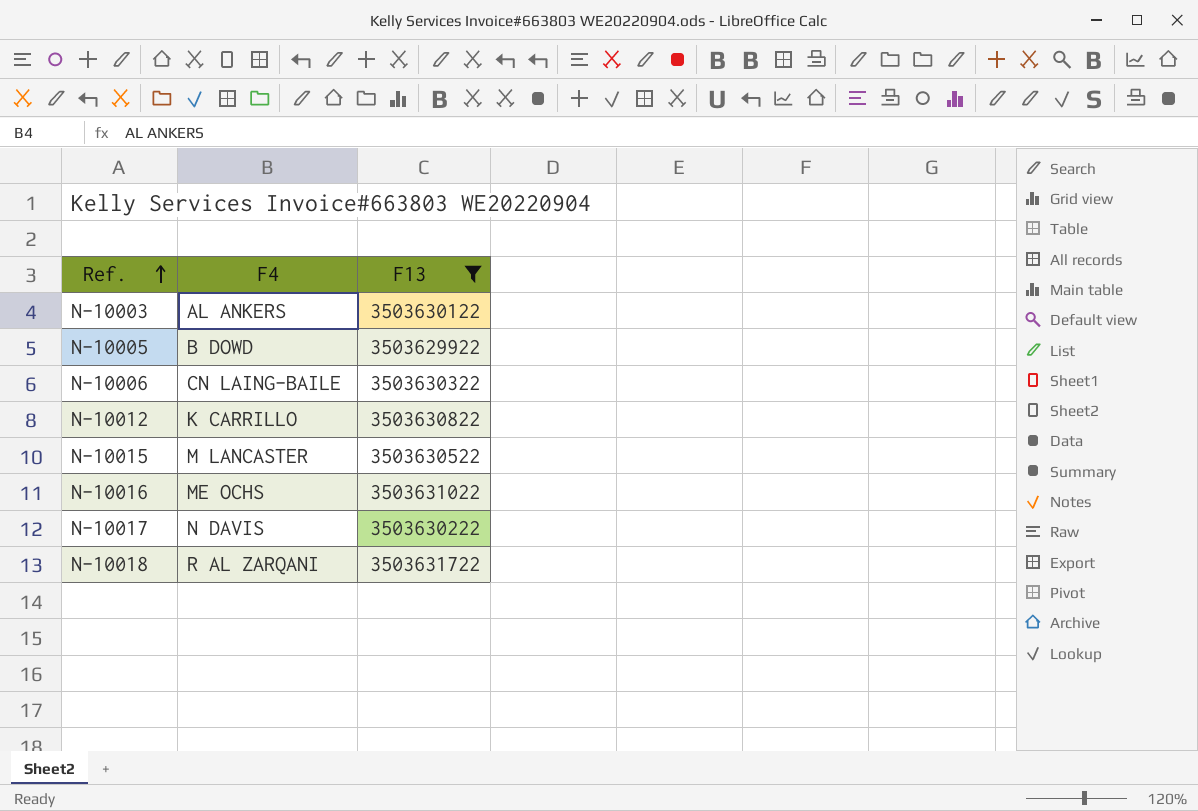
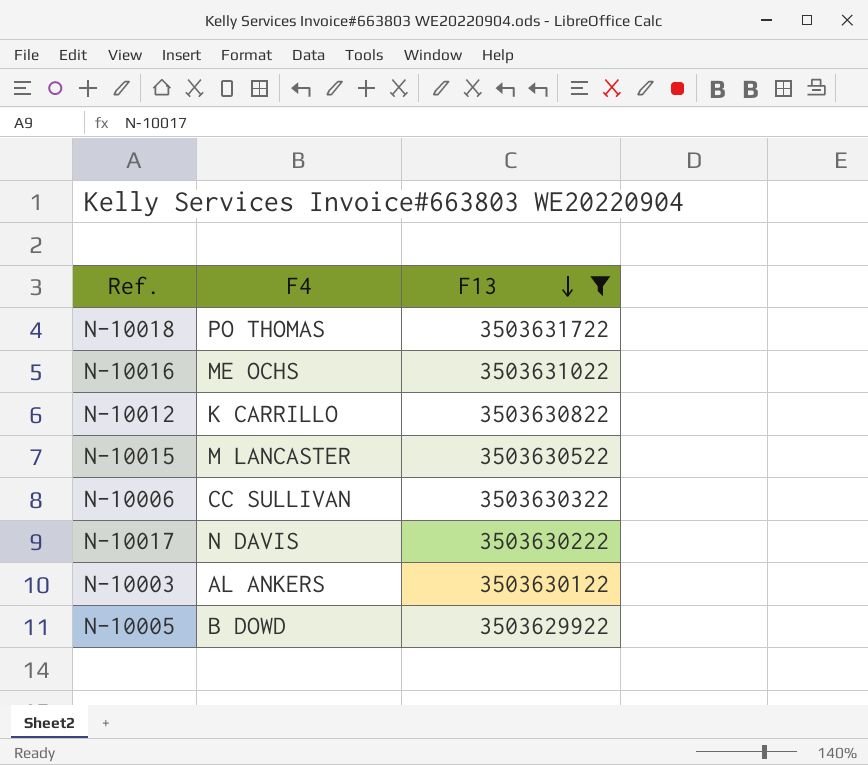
row order: Ref. ascending -> F13 descending
N-10018 | F4: R AL ZARQANI -> PO THOMAS
N-10006 | F4: CN LAING-BAILE -> CC SULLIVAN

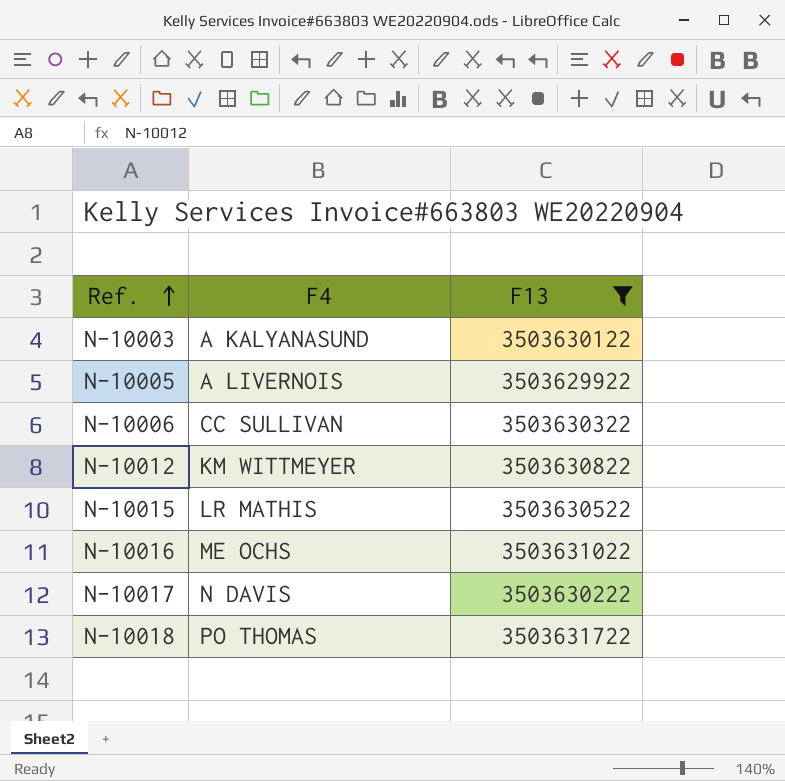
row order: F13 descending -> Ref. ascending
N-10003 | F4: AL ANKERS -> A KALYANASUND
N-10005 | F4: B DOWD -> A LIVERNOIS
N-10012 | F4: K CARRILLO -> KM WITTMEYER
N-10015 | F4: M LANCASTER -> LR MATHIS

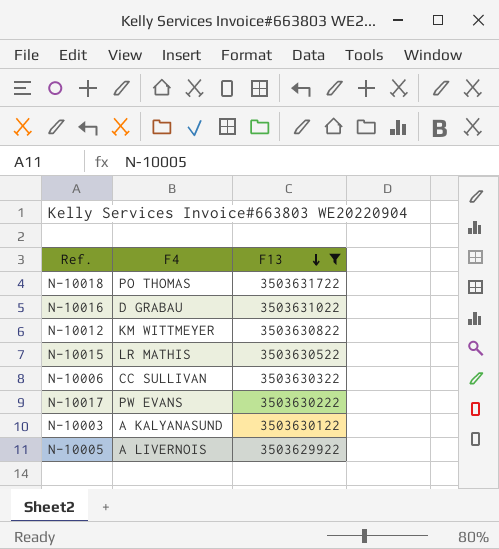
row order: Ref. ascending -> F13 descending
N-10016 | F4: ME OCHS -> D GRABAU
N-10017 | F4: N DAVIS -> PW EVANS

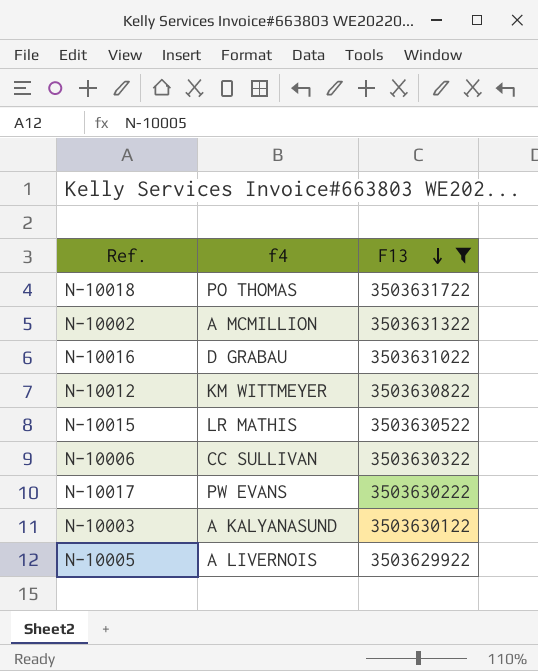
column name: F4 -> f4
row N-10002: none -> A MCMILLION | 3503631322

